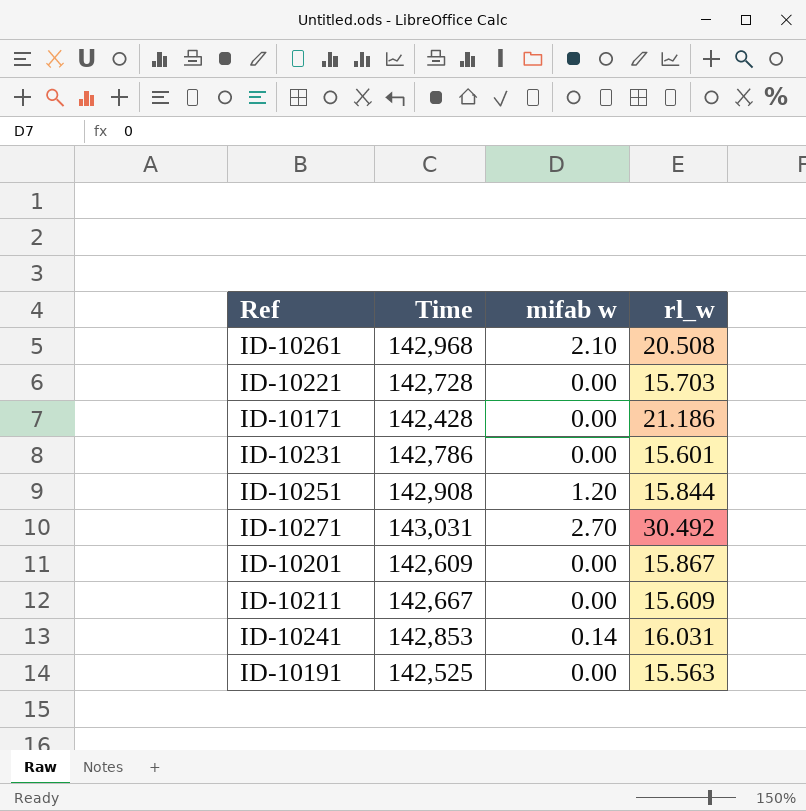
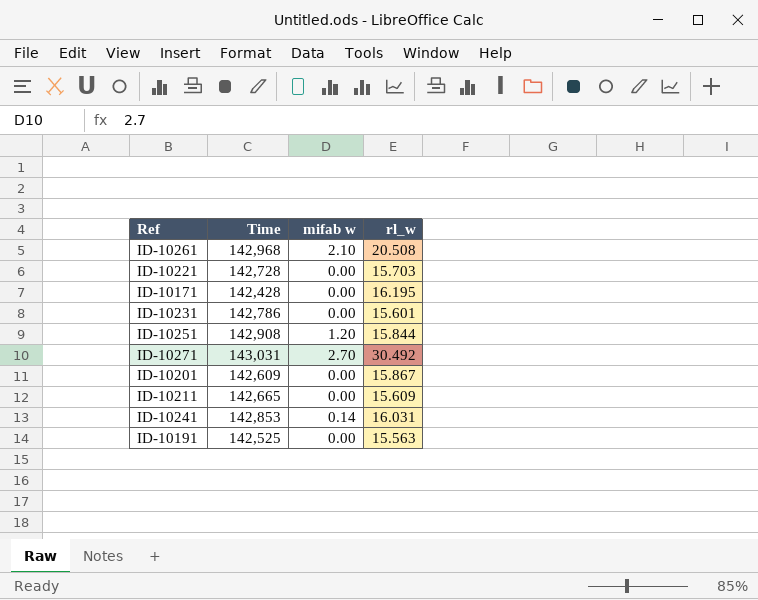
ID-10171 | rl_w: 21.186 -> 16.195
ID-10211 | Time: 142,667 -> 142,665

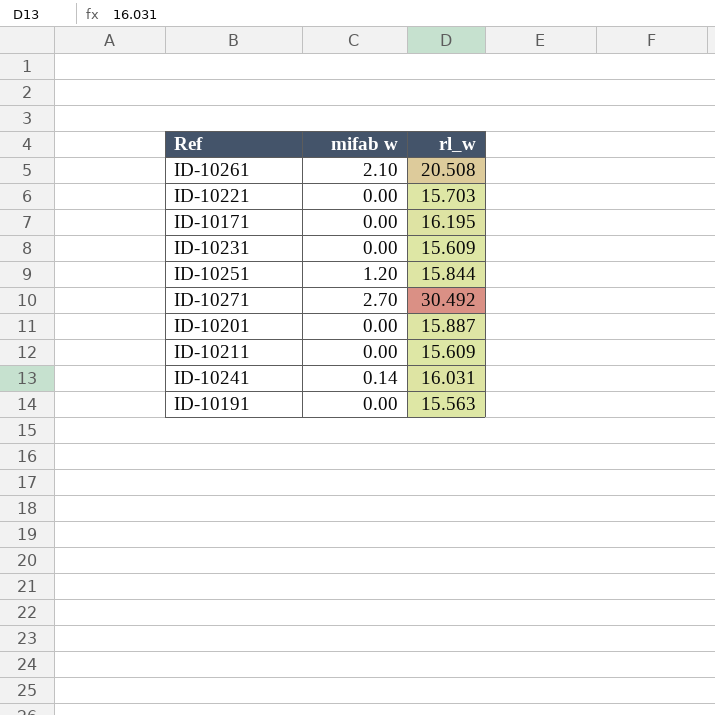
column Time | position: 2 -> none
ID-10231 | rl_w: 15.601 -> 15.609
ID-10201 | rl_w: 15.867 -> 15.887

